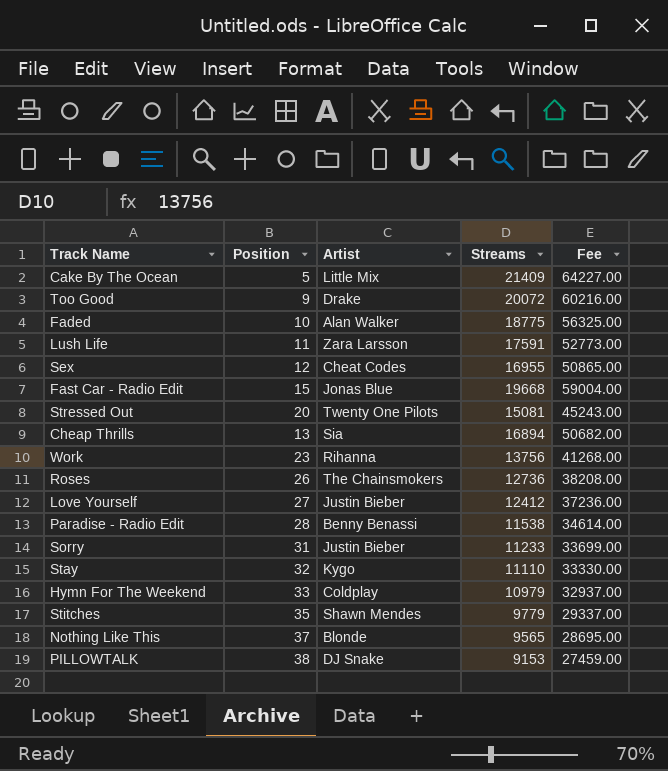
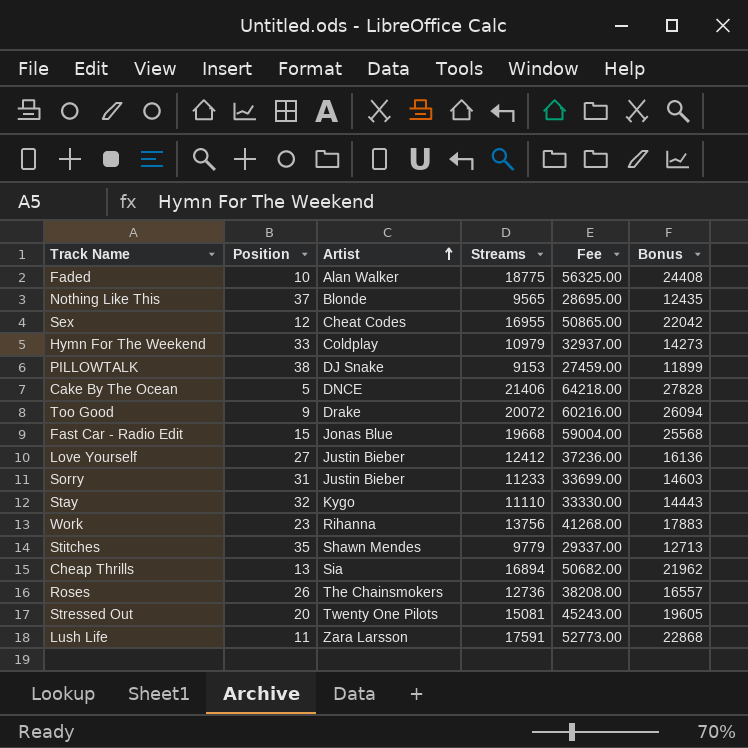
row order: none -> Artist ascending
column Bonus | formula: none -> [Streams] * 1.3
row Paradise - Radio Edit: 28 | Benny Benassi | 11538 | 34614.00 -> none
Cake By The Ocean | Artist: Little Mix -> DNCE
Cake By The Ocean | Streams: 21409 -> 21406
Cake By The Ocean | Fee: 64227.00 -> 64218.00

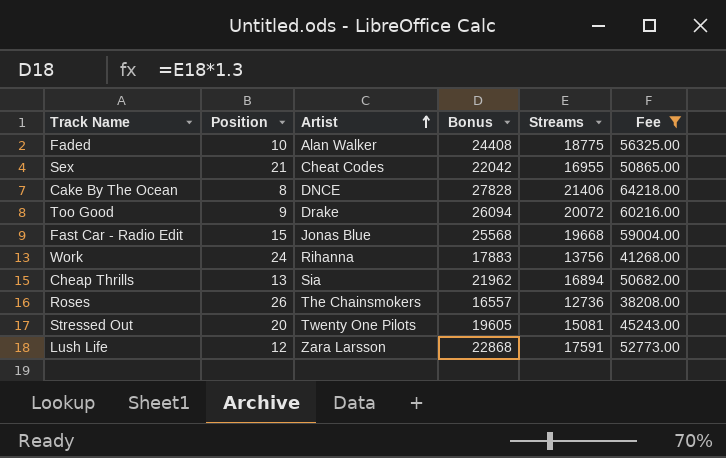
filter: none -> Fee >= 38208.00
column Bonus | position: 6 -> 4
Sex | Position: 12 -> 21
Cake By The Ocean | Position: 5 -> 8
Work | Position: 23 -> 24
Lush Life | Position: 11 -> 12

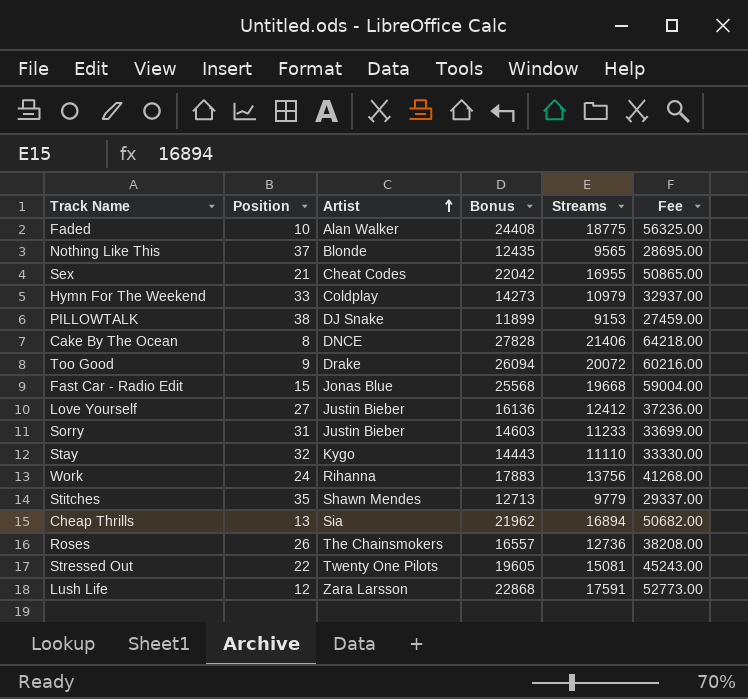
filter: Fee >= 38208.00 -> none
Stressed Out | Position: 20 -> 22

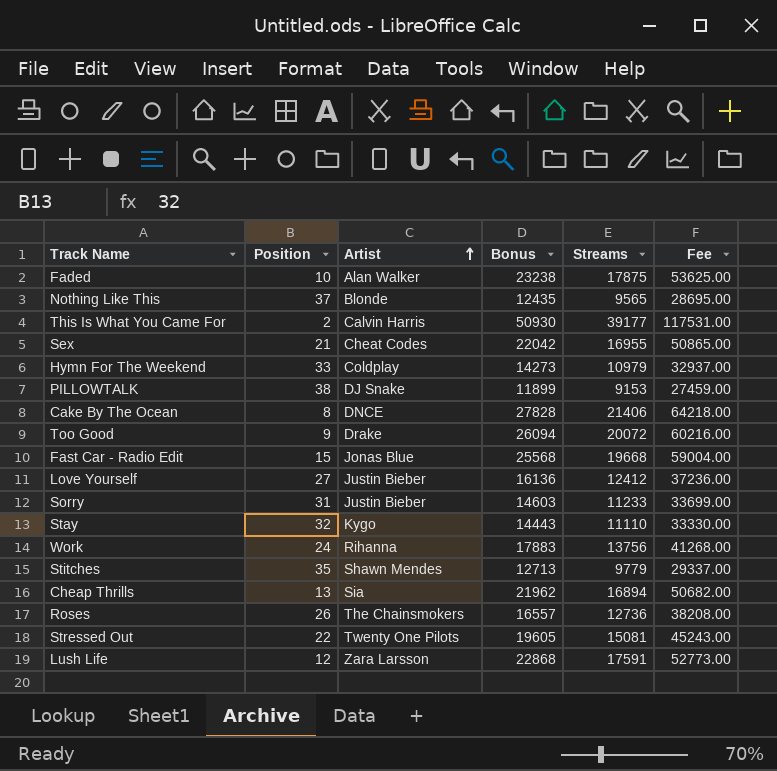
Faded | Bonus: 24408 -> 23238
Faded | Streams: 18775 -> 17875
Faded | Fee: 56325.00 -> 53625.00
row This Is What You Came For: none -> 2 | Calvin Harris | 50930 | 39177 | 117531.00

